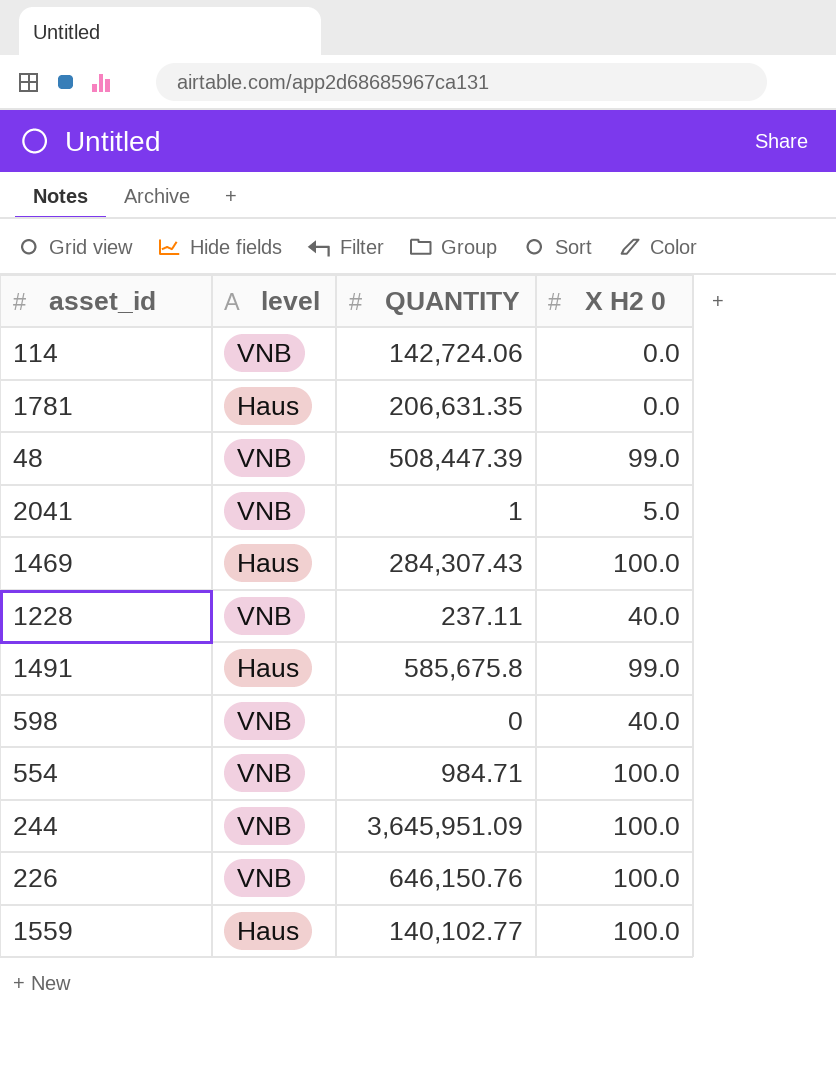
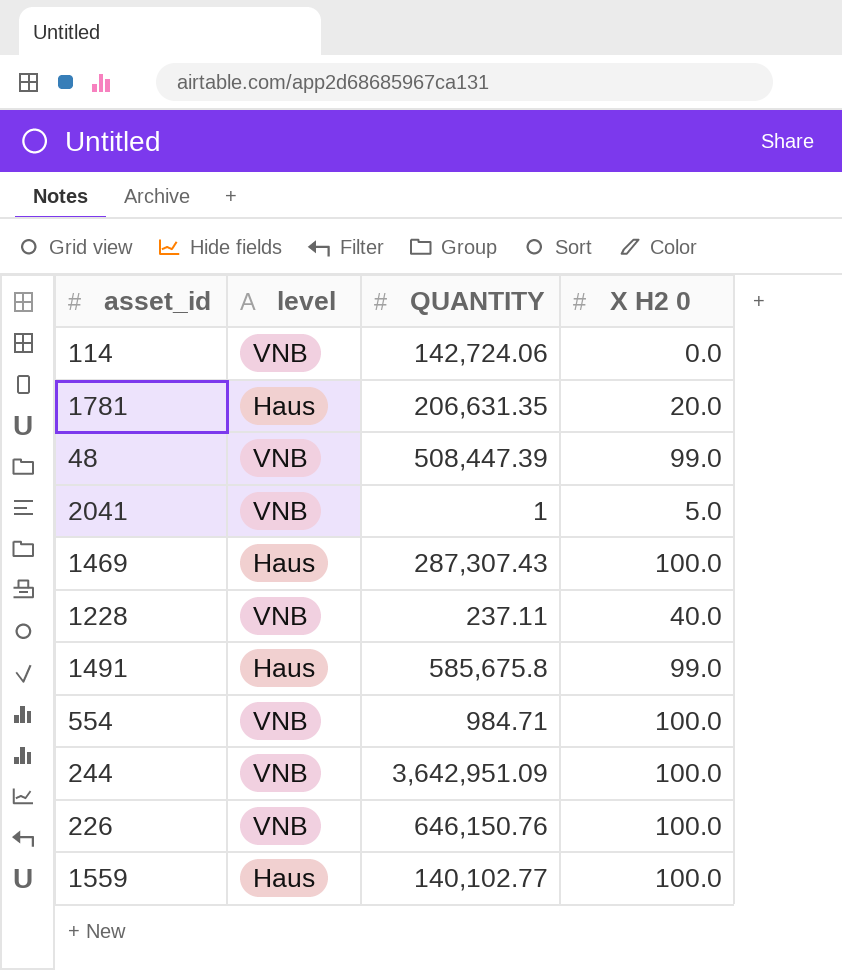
row 598: VNB | 0 | 40.0 -> none
1781 | X H2 0: 0.0 -> 20.0
1469 | QUANTITY: 284,307.43 -> 287,307.43
244 | QUANTITY: 3,645,951.09 -> 3,642,951.09

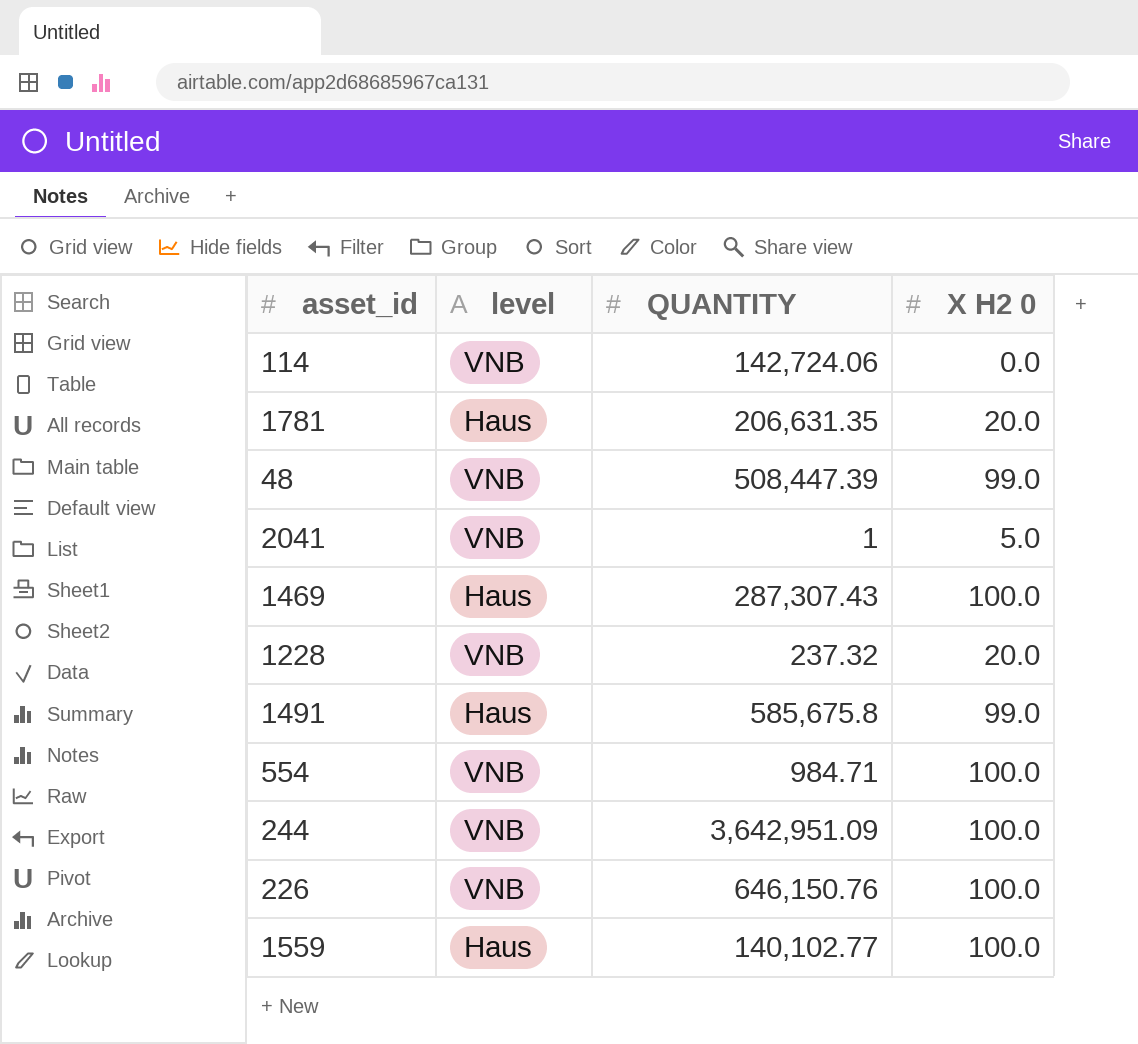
1228 | QUANTITY: 237.11 -> 237.32
1228 | X H2 0: 40.0 -> 20.0

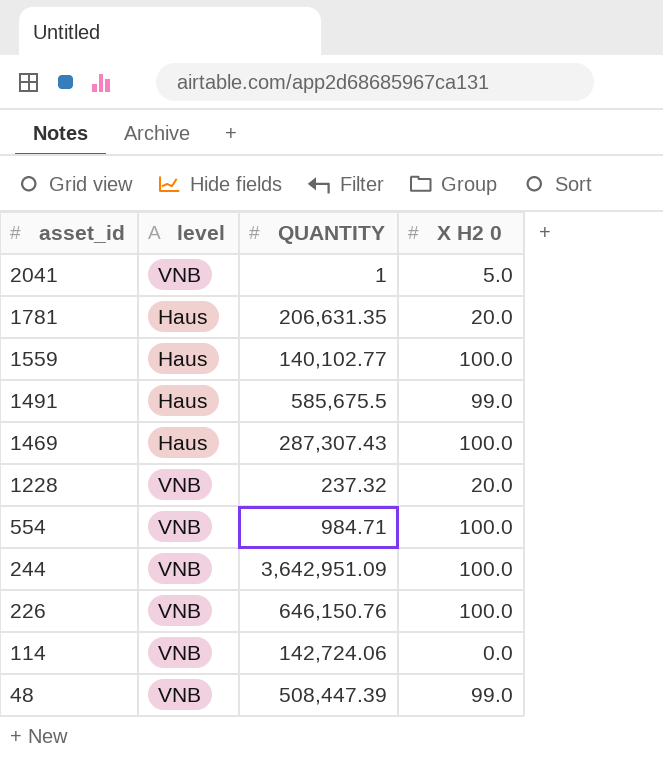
row order: none -> asset_id descending
1491 | QUANTITY: 585,675.8 -> 585,675.5

